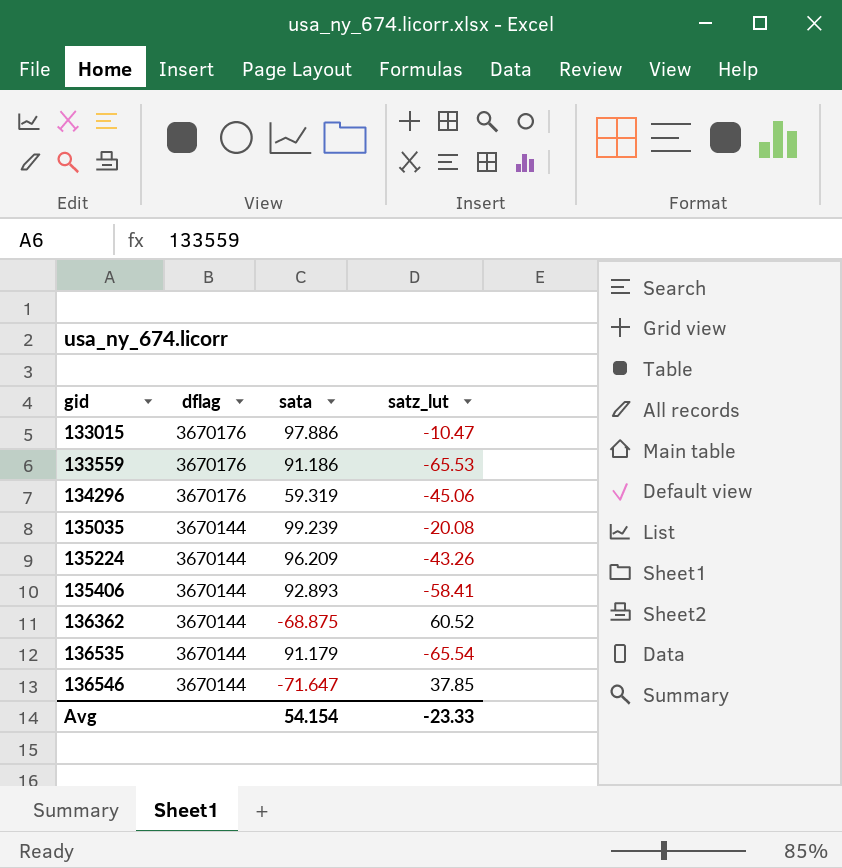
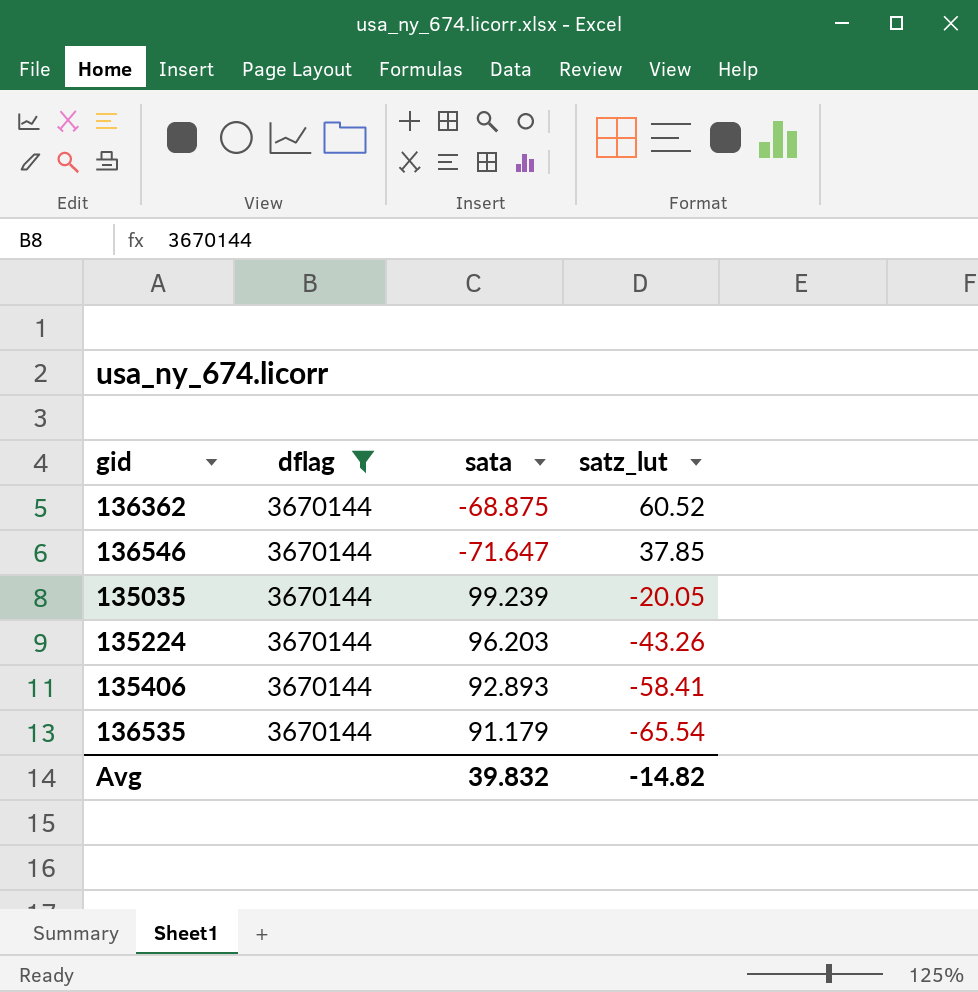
filter: none -> dflag = 3670144
row order: gid ascending -> satz_lut descending
135035 | satz_lut: -20.08 -> -20.05
135224 | sata: 96.209 -> 96.203
Avg | sata: 54.154 -> 39.832
Avg | satz_lut: -23.33 -> -14.82

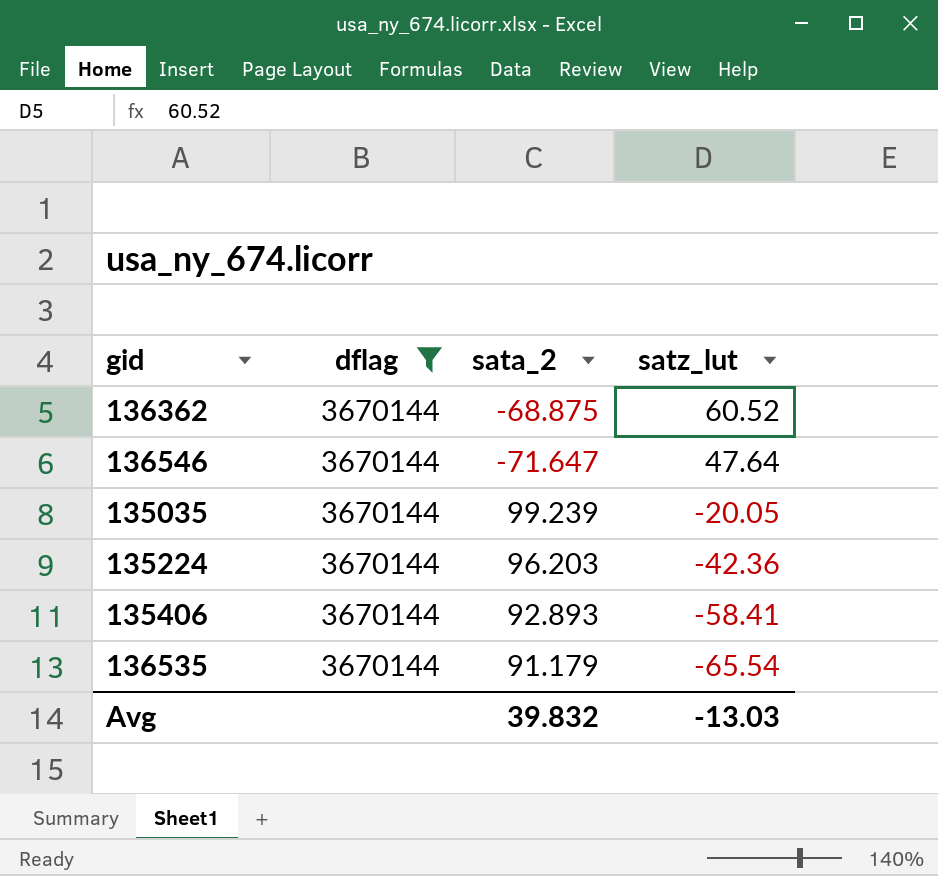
column name: sata -> sata_2
136546 | satz_lut: 37.85 -> 47.64
135224 | satz_lut: -43.26 -> -42.36
Avg | satz_lut: -14.82 -> -13.03

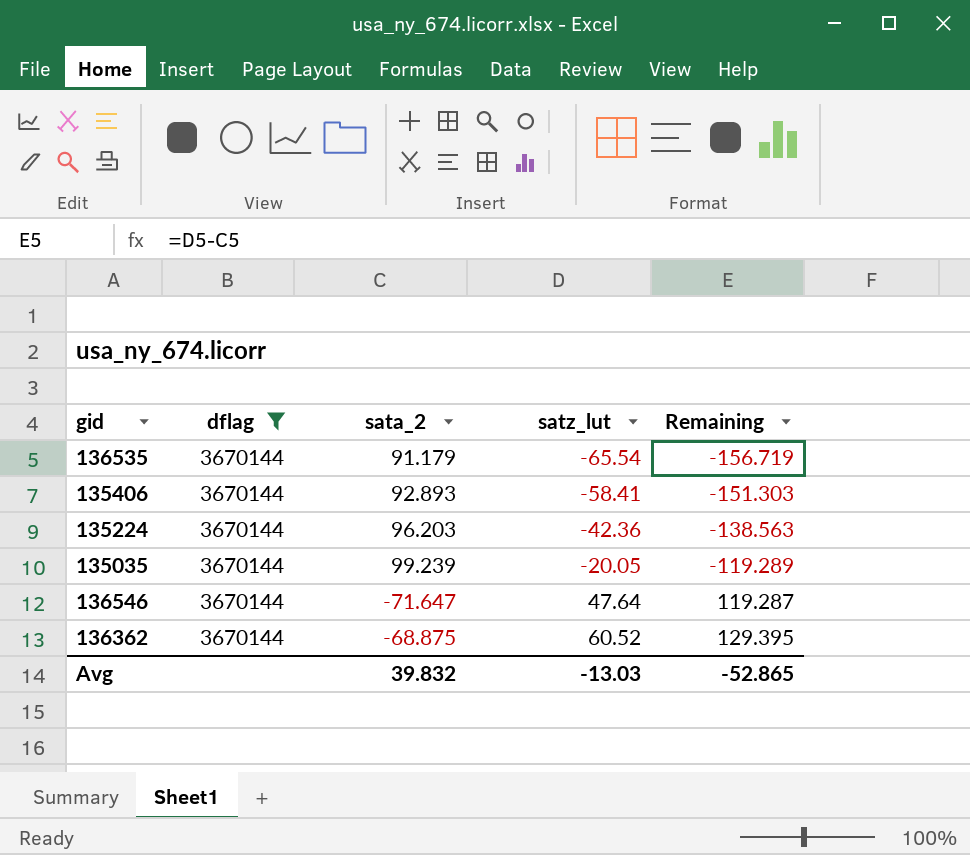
row order: satz_lut descending -> satz_lut ascending
column Remaining | formula: none -> [satz_lut] - [sata_2]

